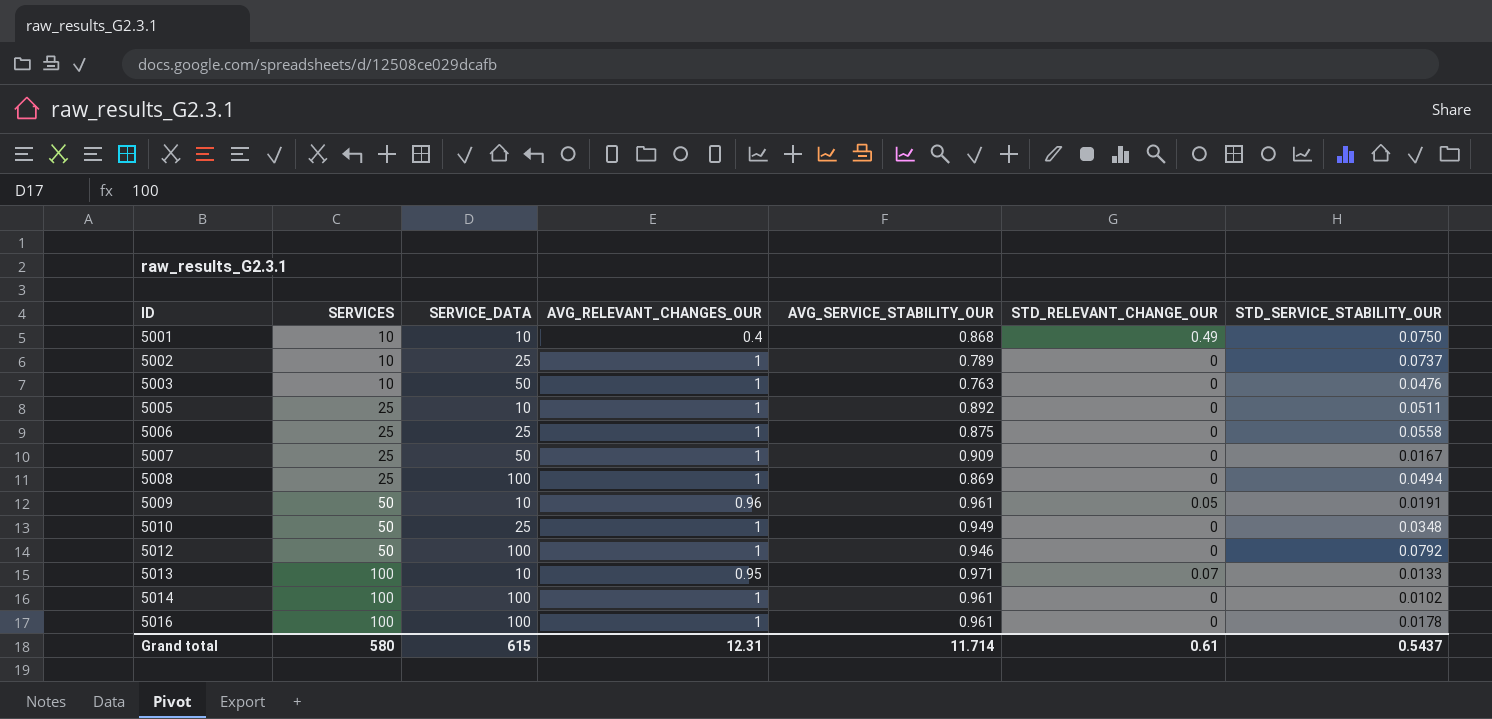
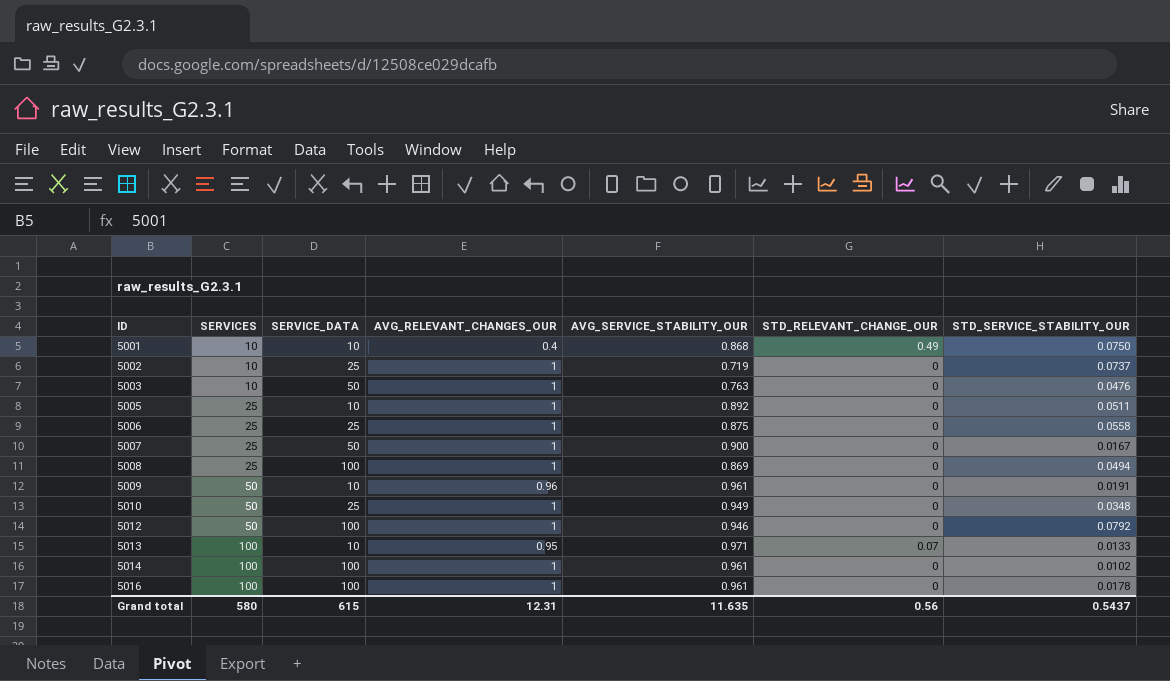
5002 | AVG_SERVICE_STABILITY_OUR: 0.789 -> 0.719
5007 | AVG_SERVICE_STABILITY_OUR: 0.909 -> 0.900
5009 | STD_RELEVANT_CHANGE_OUR: 0.05 -> 0
Grand total | AVG_SERVICE_STABILITY_OUR: 11.714 -> 11.635
Grand total | STD_RELEVANT_CHANGE_OUR: 0.61 -> 0.56

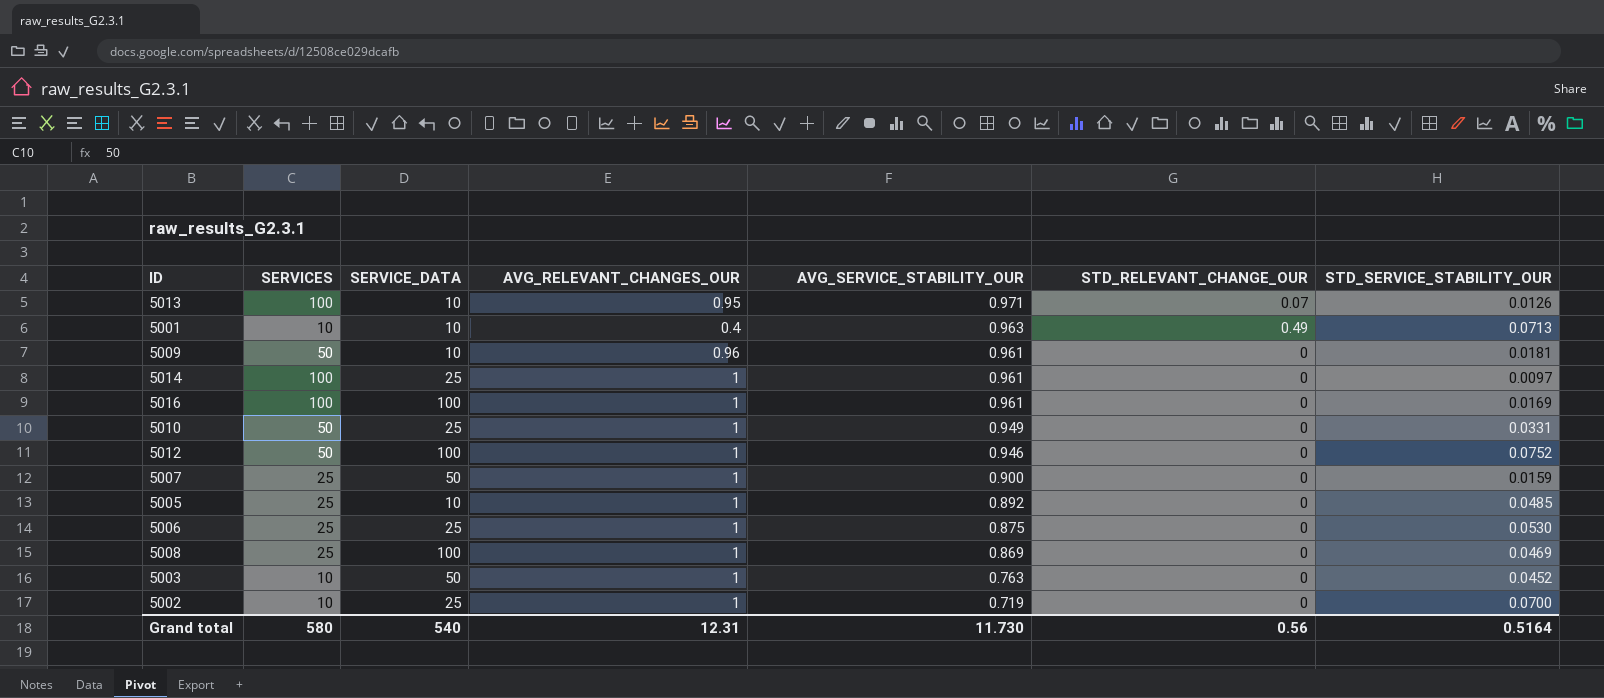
row order: ID ascending -> AVG_SERVICE_STABILITY_OUR descending
5013 | STD_SERVICE_STABILITY_OUR: 0.0133 -> 0.0126
5001 | AVG_SERVICE_STABILITY_OUR: 0.868 -> 0.963
5001 | STD_SERVICE_STABILITY_OUR: 0.0750 -> 0.0713
5009 | STD_SERVICE_STABILITY_OUR: 0.0191 -> 0.0181
5014 | SERVICE_DATA: 100 -> 25
5014 | STD_SERVICE_STABILITY_OUR: 0.0102 -> 0.0097
5016 | STD_SERVICE_STABILITY_OUR: 0.0178 -> 0.0169
5010 | STD_SERVICE_STABILITY_OUR: 0.0348 -> 0.0331
5012 | STD_SERVICE_STABILITY_OUR: 0.0792 -> 0.0752
5007 | STD_SERVICE_STABILITY_OUR: 0.0167 -> 0.0159
5005 | STD_SERVICE_STABILITY_OUR: 0.0511 -> 0.0485
5006 | STD_SERVICE_STABILITY_OUR: 0.0558 -> 0.0530
5008 | STD_SERVICE_STABILITY_OUR: 0.0494 -> 0.0469
5003 | STD_SERVICE_STABILITY_OUR: 0.0476 -> 0.0452
5002 | STD_SERVICE_STABILITY_OUR: 0.0737 -> 0.0700
Grand total | SERVICE_DATA: 615 -> 540
Grand total | AVG_SERVICE_STABILITY_OUR: 11.635 -> 11.730
Grand total | STD_SERVICE_STABILITY_OUR: 0.5437 -> 0.5164

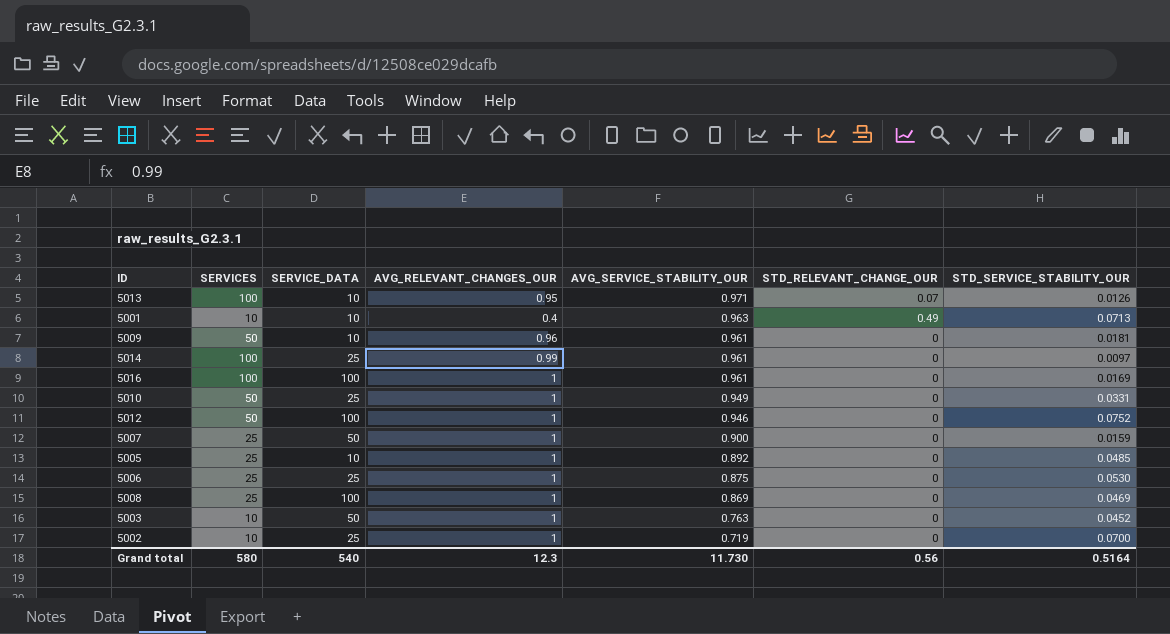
5014 | AVG_RELEVANT_CHANGES_OUR: 1 -> 0.99
Grand total | AVG_RELEVANT_CHANGES_OUR: 12.31 -> 12.3

